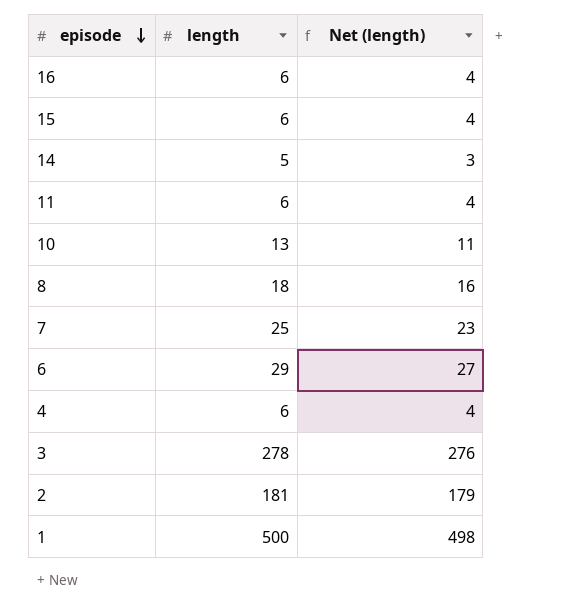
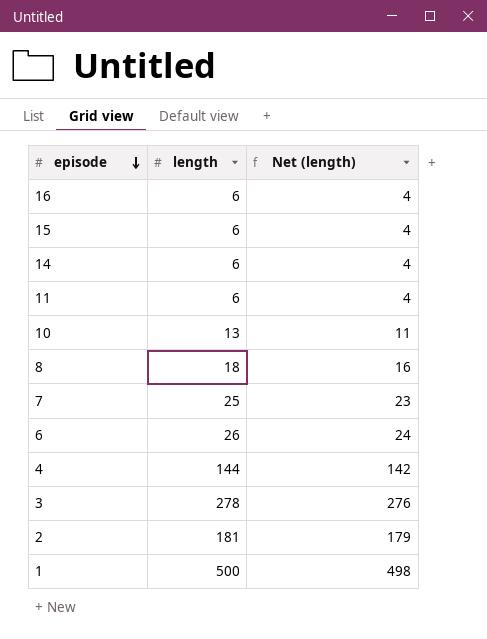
14 | length: 5 -> 6
14 | Net (length): 3 -> 4
6 | length: 29 -> 26
6 | Net (length): 27 -> 24
4 | length: 6 -> 144
4 | Net (length): 4 -> 142

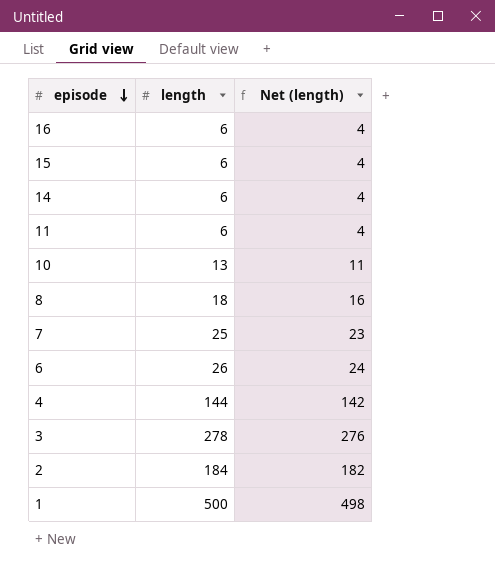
2 | length: 181 -> 184
2 | Net (length): 179 -> 182

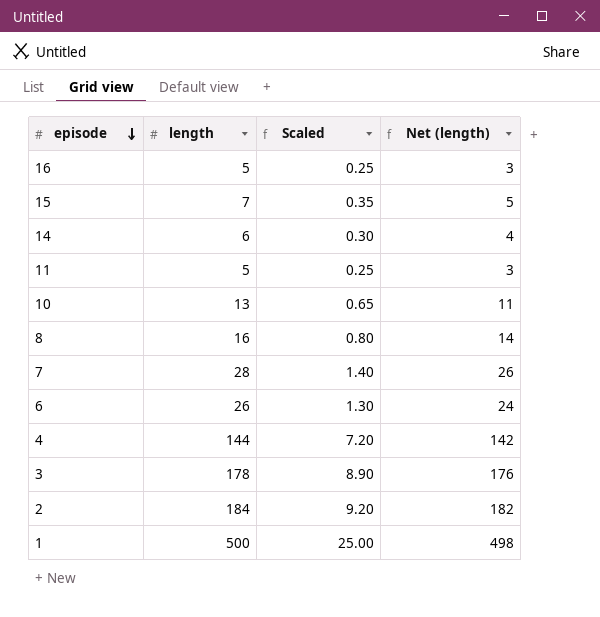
column Scaled | formula: none -> [length] * 0.05
16 | length: 6 -> 5
16 | Net (length): 4 -> 3
15 | length: 6 -> 7
15 | Net (length): 4 -> 5
11 | length: 6 -> 5
11 | Net (length): 4 -> 3
8 | length: 18 -> 16
8 | Net (length): 16 -> 14
7 | length: 25 -> 28
7 | Net (length): 23 -> 26
3 | length: 278 -> 178
3 | Net (length): 276 -> 176

